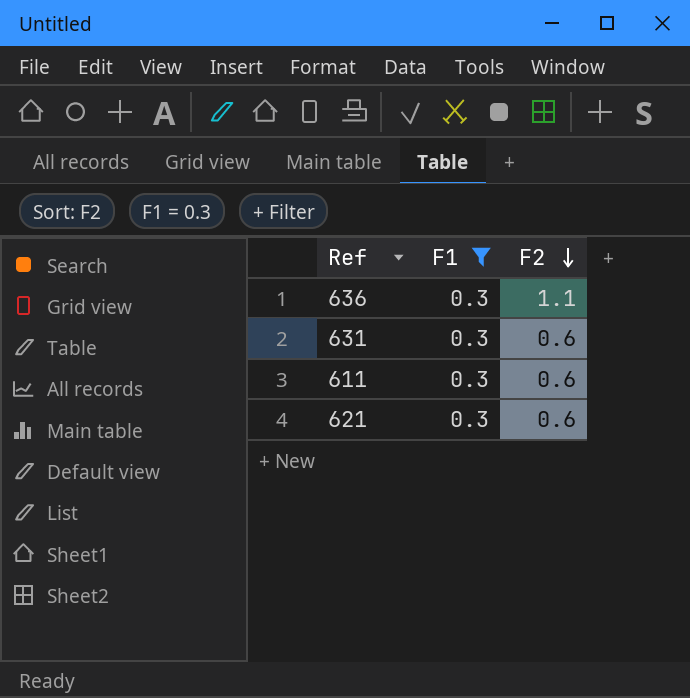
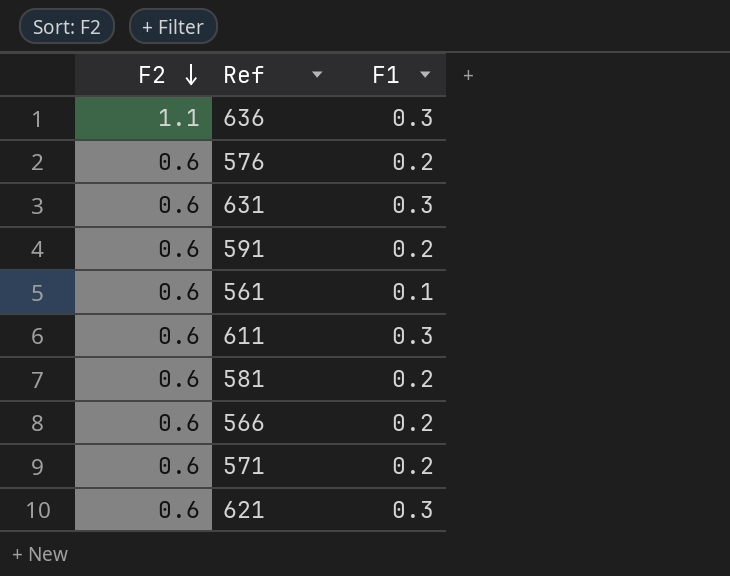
filter: F1 = 0.3 -> none
column F2 | position: 3 -> 1

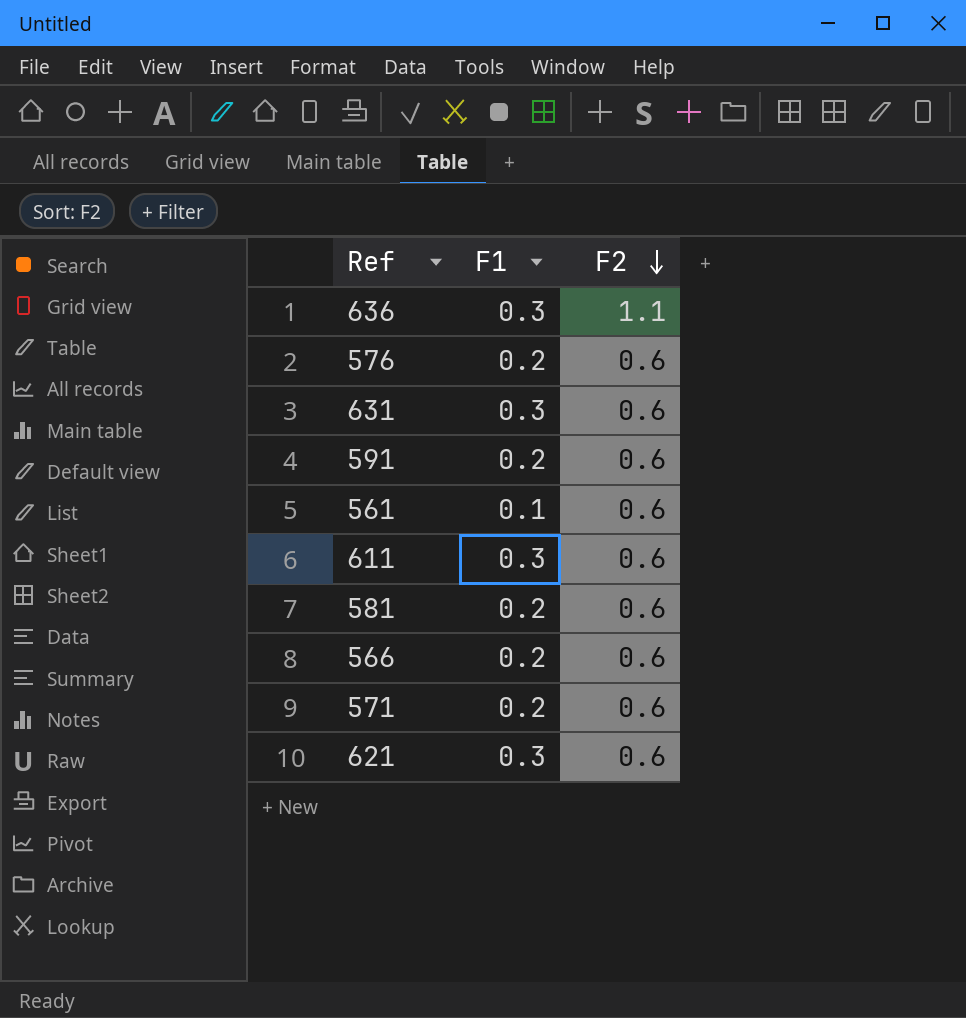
column F2 | position: 1 -> 3

